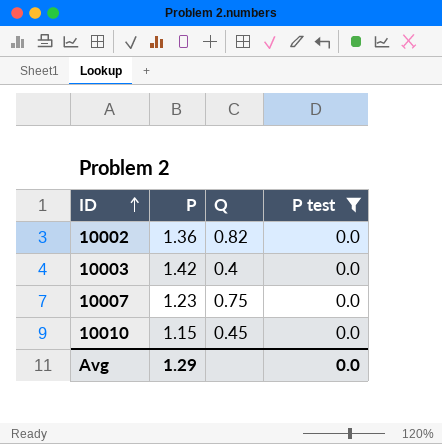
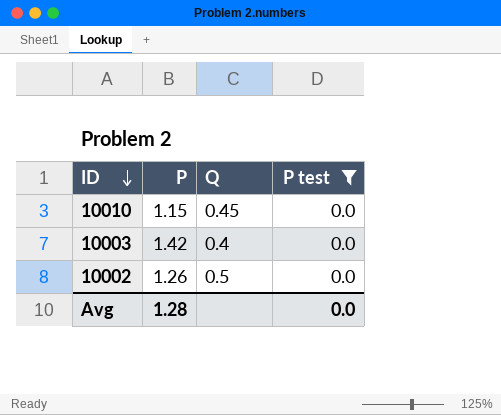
row order: ID ascending -> ID descending
row 10007: 1.23 | 0.75 | 0.0 -> none
10002 | P: 1.36 -> 1.26
10002 | Q: 0.82 -> 0.5
Avg | P: 1.29 -> 1.28

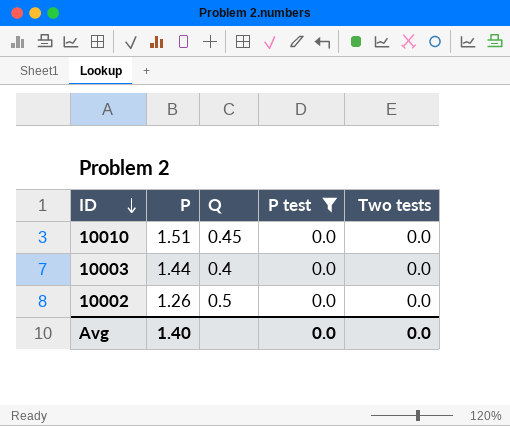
column Two tests | position: none -> 5
10010 | P: 1.15 -> 1.51
10003 | P: 1.42 -> 1.44
Avg | P: 1.28 -> 1.40

